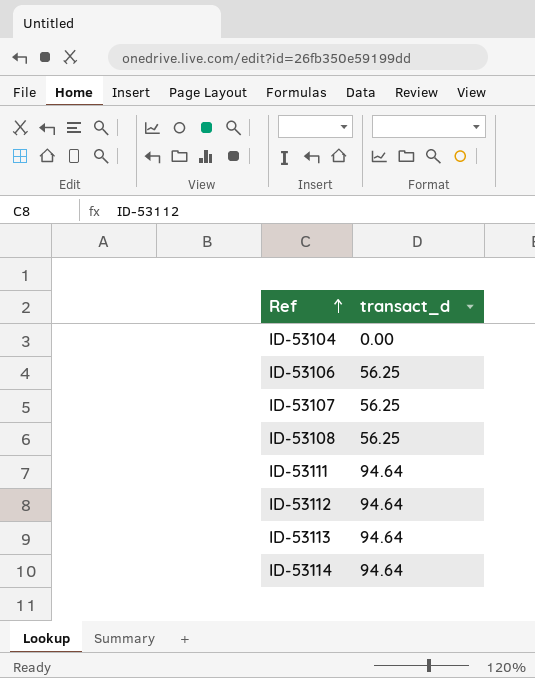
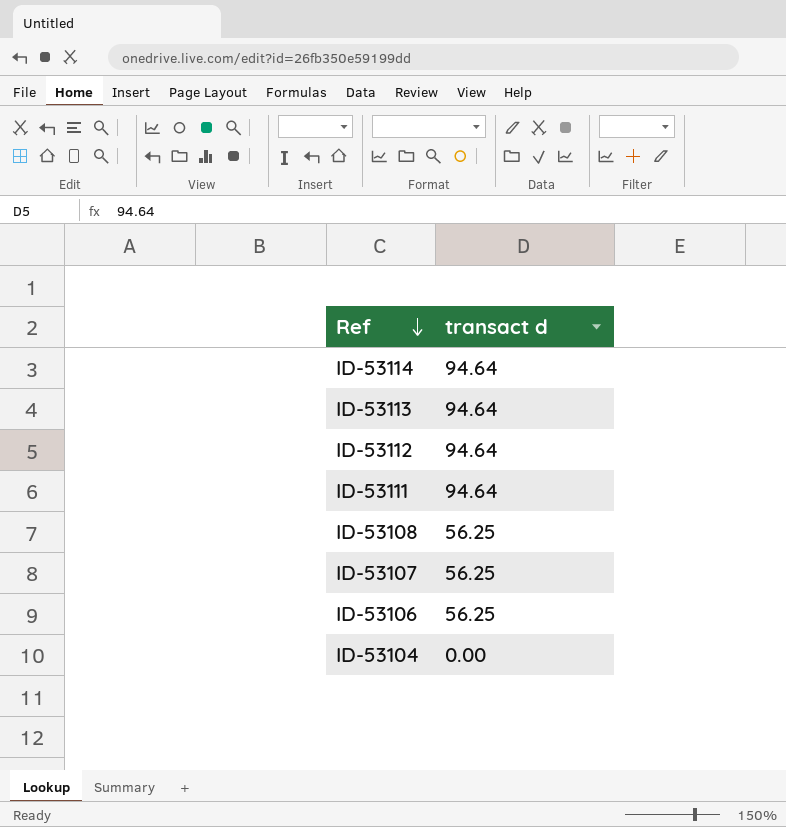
row order: Ref ascending -> Ref descending
column name: transact_d -> transact d

